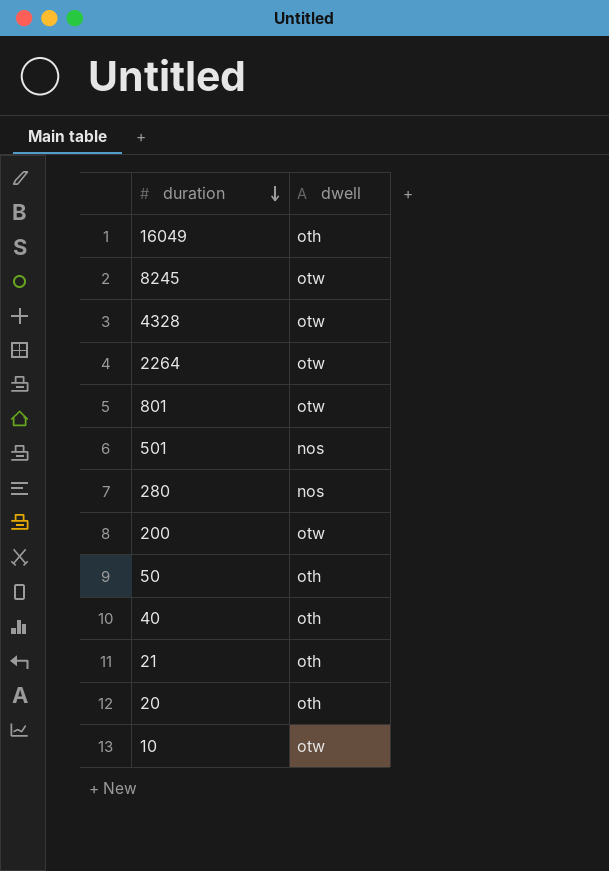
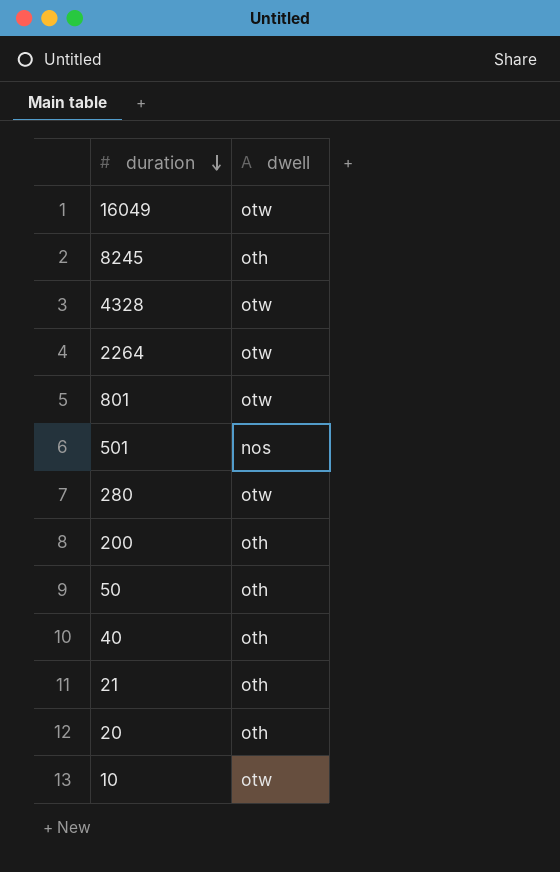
16049 | dwell: oth -> otw
8245 | dwell: otw -> oth
280 | dwell: nos -> otw
200 | dwell: otw -> oth

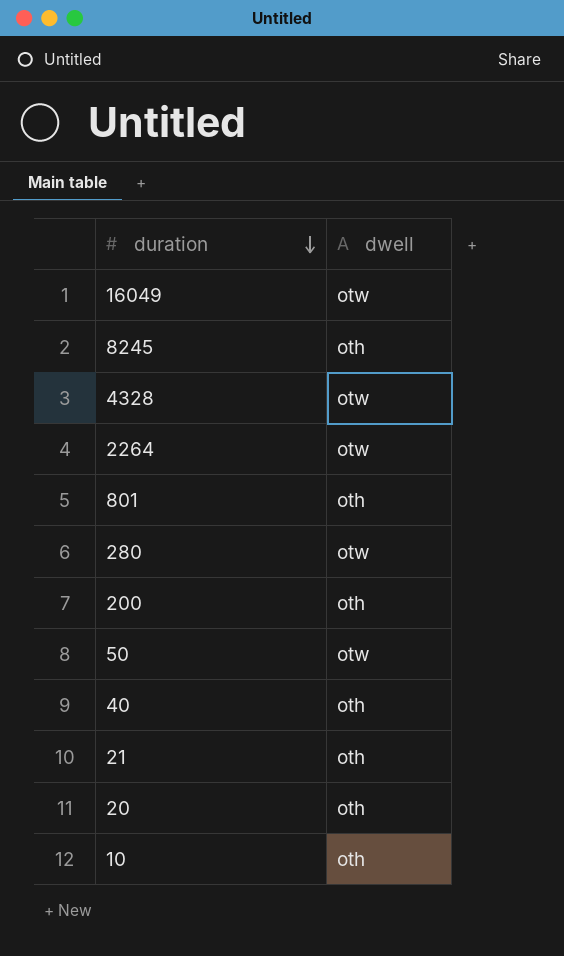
row 501: nos -> none
801 | dwell: otw -> oth
50 | dwell: oth -> otw
10 | dwell: otw -> oth

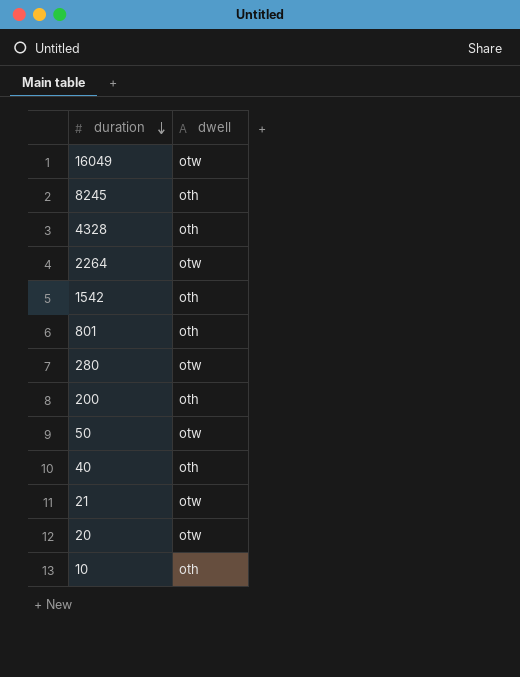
4328 | dwell: otw -> oth
row 1542: none -> oth
21 | dwell: oth -> otw
20 | dwell: oth -> otw

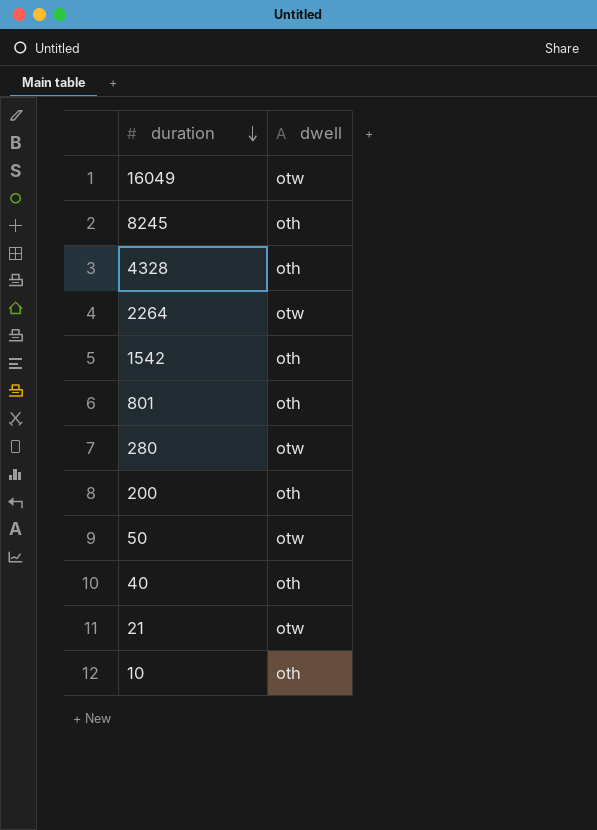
row 20: otw -> none

